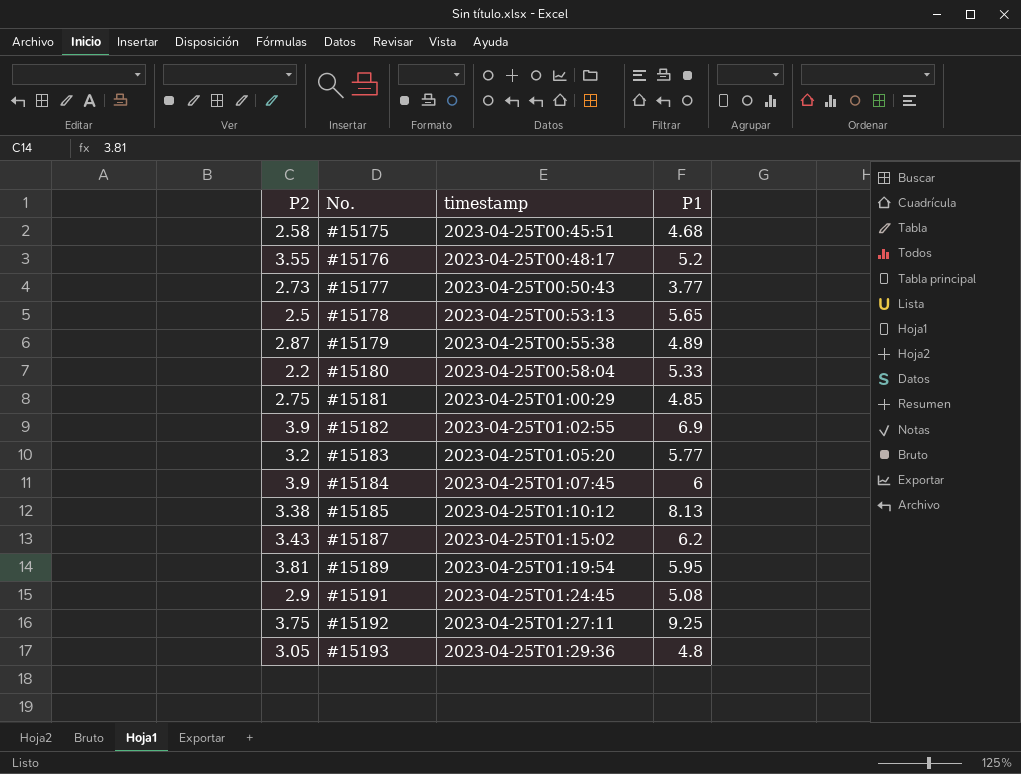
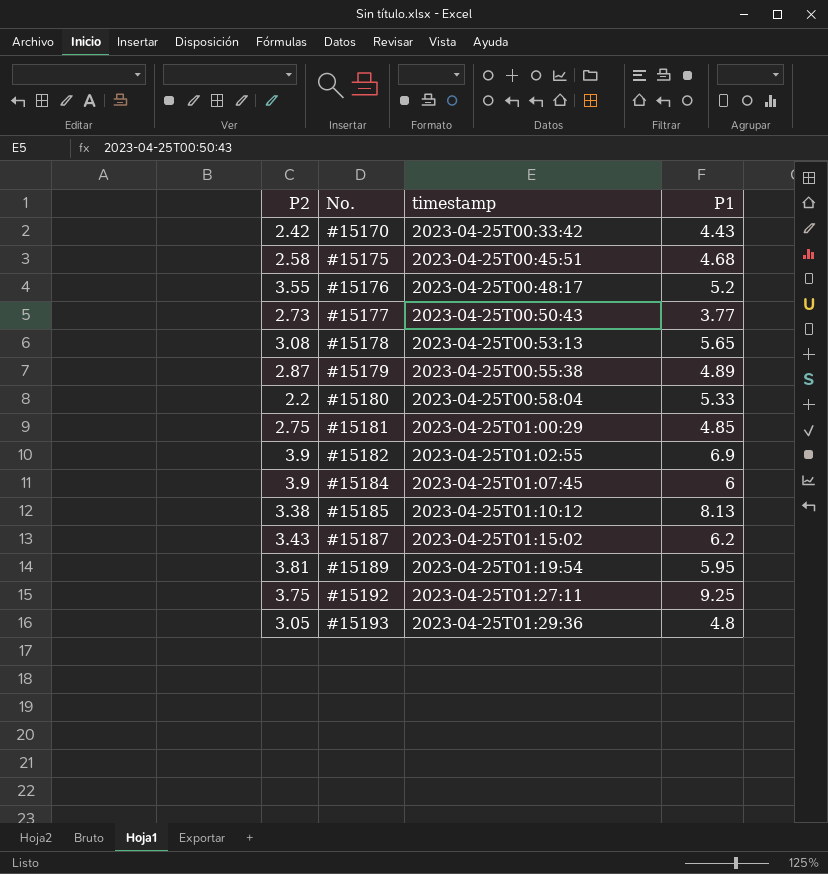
row #15183: 3.2 | 2023-04-25T01:05:20 | 5.77 -> none
row #15191: 2.9 | 2023-04-25T01:24:45 | 5.08 -> none
row #15170: none -> 2.42 | 2023-04-25T00:33:42 | 4.43
#15178 | P2: 2.5 -> 3.08

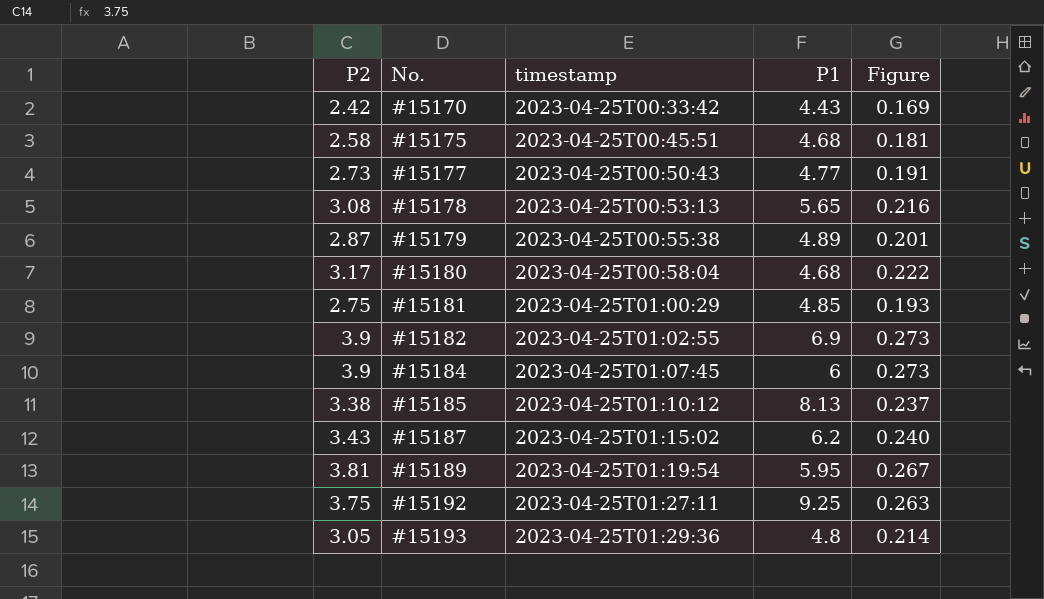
column Figure | formula: none -> [P2] * 0.07
row #15176: 3.55 | 2023-04-25T00:48:17 | 5.2 -> none
#15177 | P1: 3.77 -> 4.77
#15180 | P2: 2.2 -> 3.17
#15180 | P1: 5.33 -> 4.68

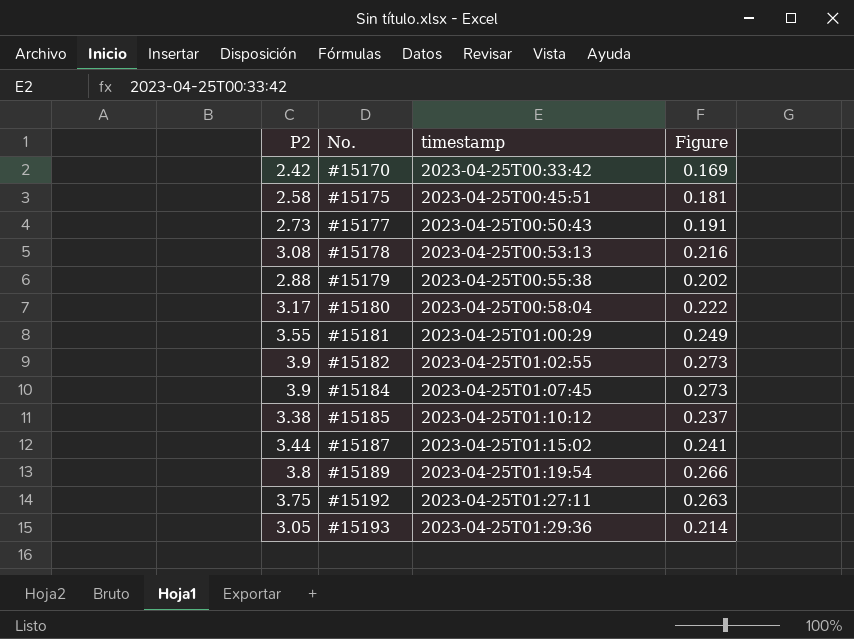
column P1 | position: 4 -> none
#15179 | P2: 2.87 -> 2.88
#15179 | Figure: 0.201 -> 0.202
#15181 | P2: 2.75 -> 3.55
#15181 | Figure: 0.193 -> 0.249
#15187 | P2: 3.43 -> 3.44
#15187 | Figure: 0.240 -> 0.241
#15189 | P2: 3.81 -> 3.8
#15189 | Figure: 0.267 -> 0.266

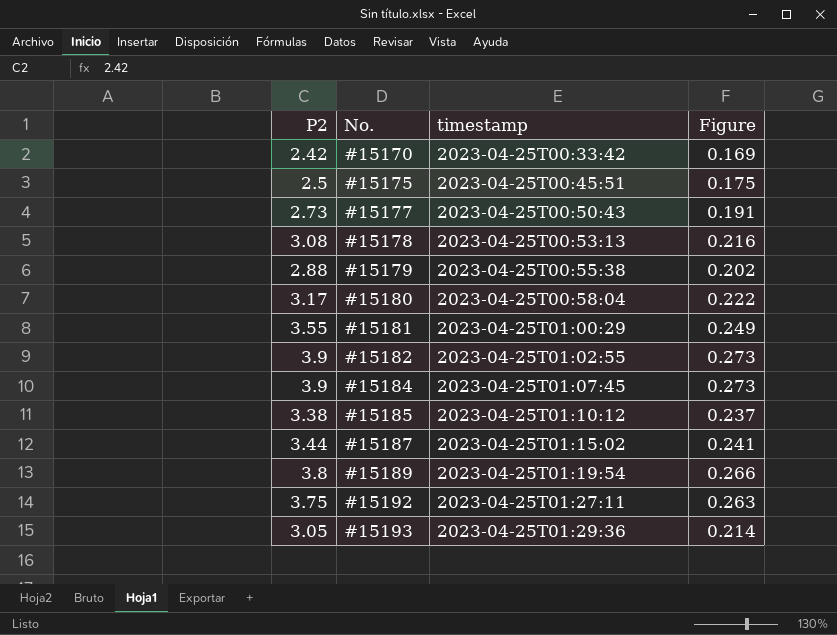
#15175 | P2: 2.58 -> 2.5
#15175 | Figure: 0.181 -> 0.175

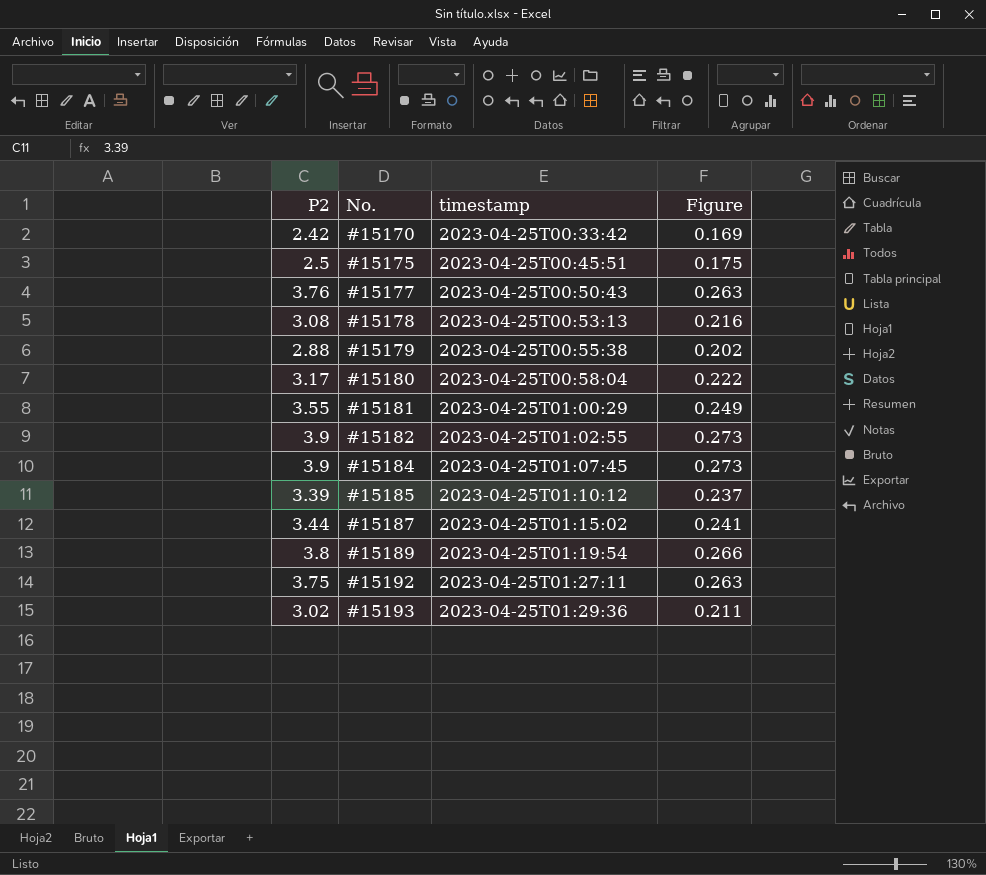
#15177 | P2: 2.73 -> 3.76
#15177 | Figure: 0.191 -> 0.263
#15185 | P2: 3.38 -> 3.39
#15193 | P2: 3.05 -> 3.02
#15193 | Figure: 0.214 -> 0.211

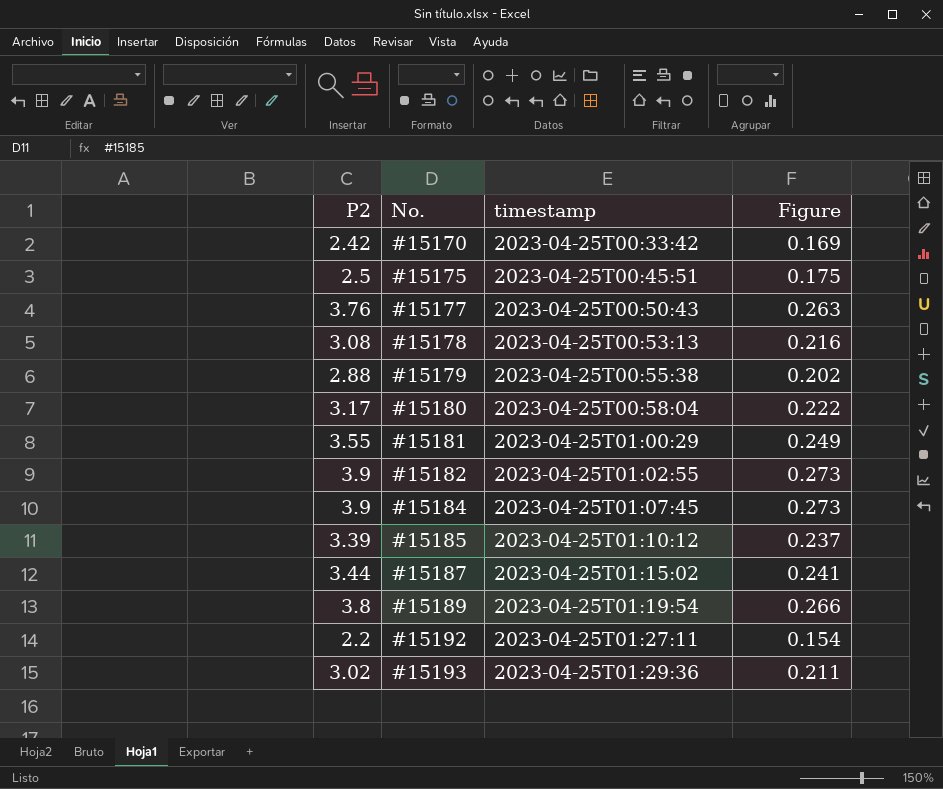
#15192 | P2: 3.75 -> 2.2
#15192 | Figure: 0.263 -> 0.154

